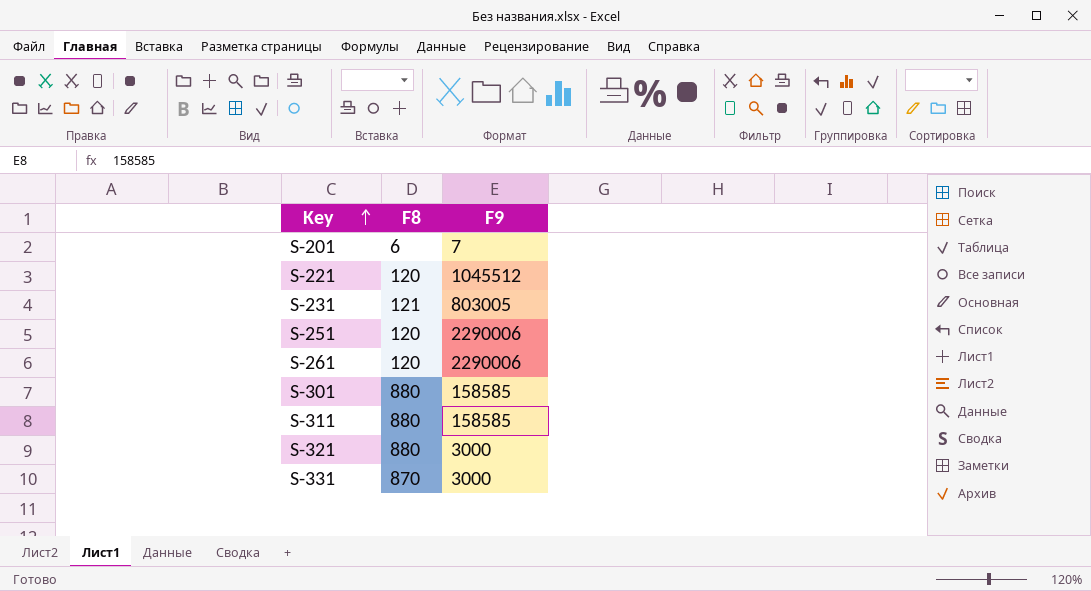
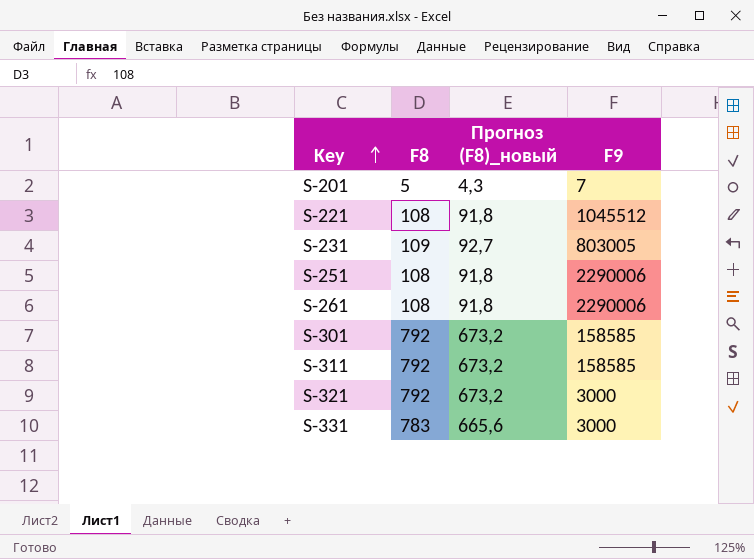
column Прогноз (F8)_новый | formula: none -> [F8] * 0,85
S-201 | F8: 6 -> 5
S-221 | F8: 120 -> 108
S-231 | F8: 121 -> 109
S-251 | F8: 120 -> 108
S-261 | F8: 120 -> 108
S-301 | F8: 880 -> 792
S-311 | F8: 880 -> 792
S-321 | F8: 880 -> 792
S-331 | F8: 870 -> 783

